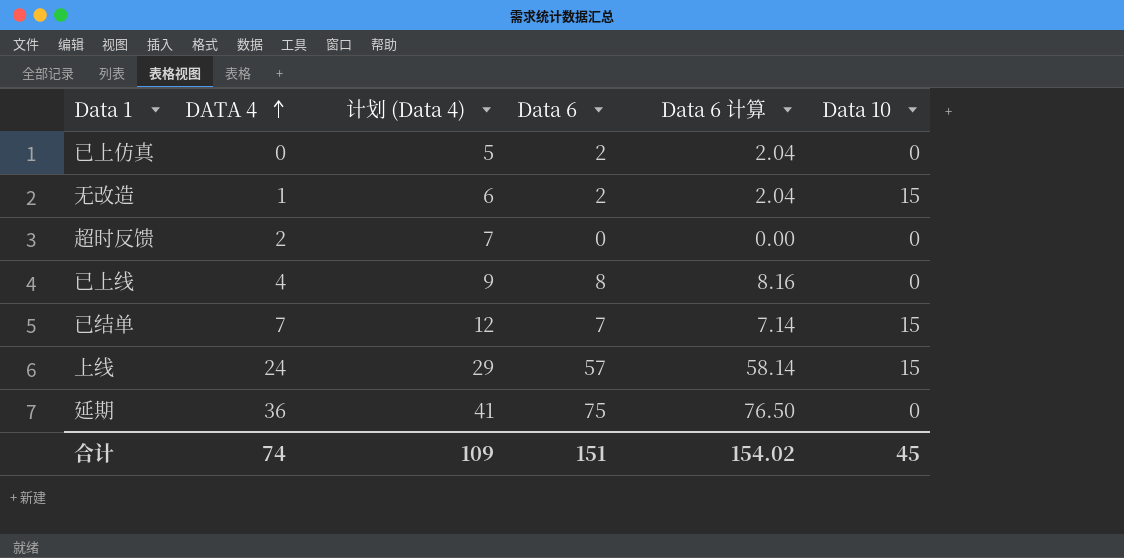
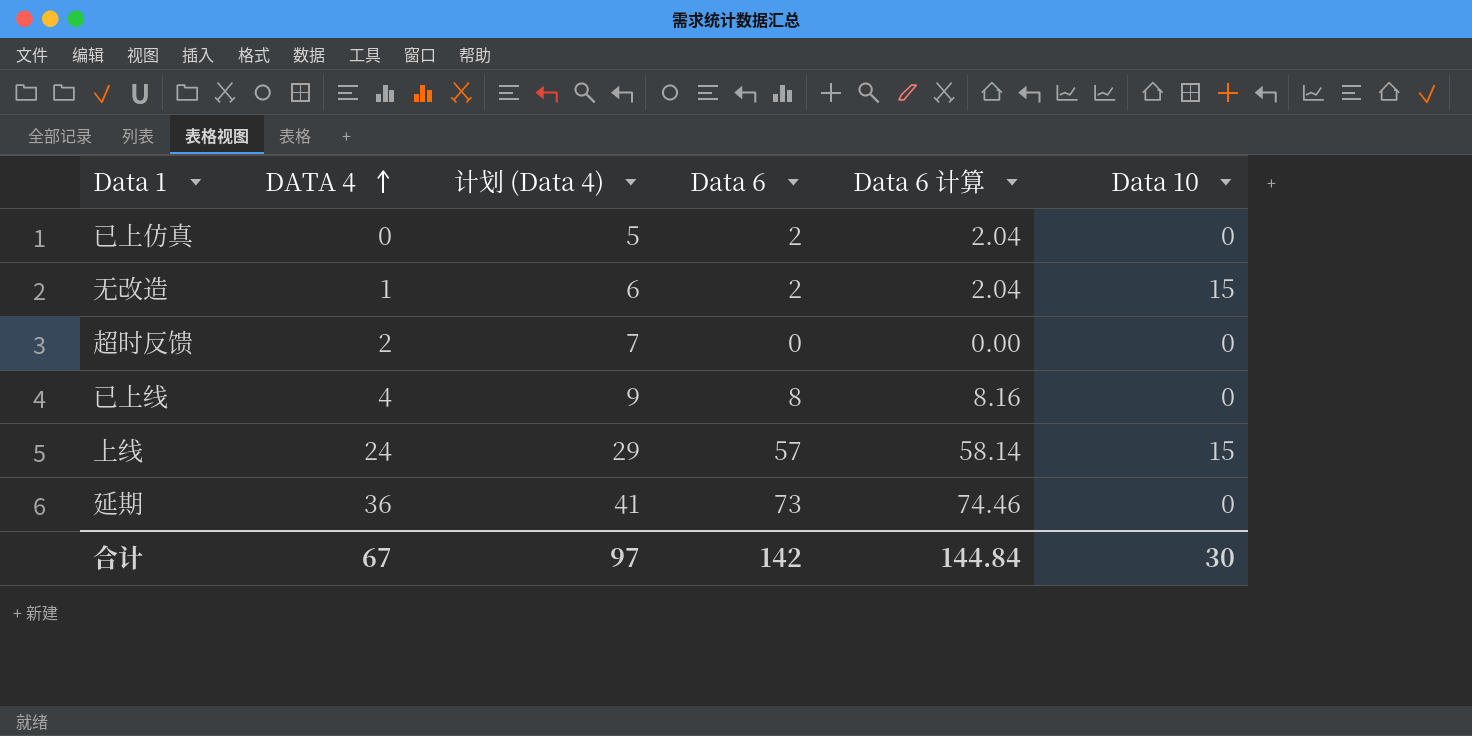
row 已结单: 7 | 12 | 7 | 7.14 | 15 -> none
延期 | Data 6: 75 -> 73
延期 | Data 6 计算: 76.50 -> 74.46
合计 | DATA 4: 74 -> 67
合计 | 计划 (Data 4): 109 -> 97
合计 | Data 6: 151 -> 142
合计 | Data 6 计算: 154.02 -> 144.84
合计 | Data 10: 45 -> 30

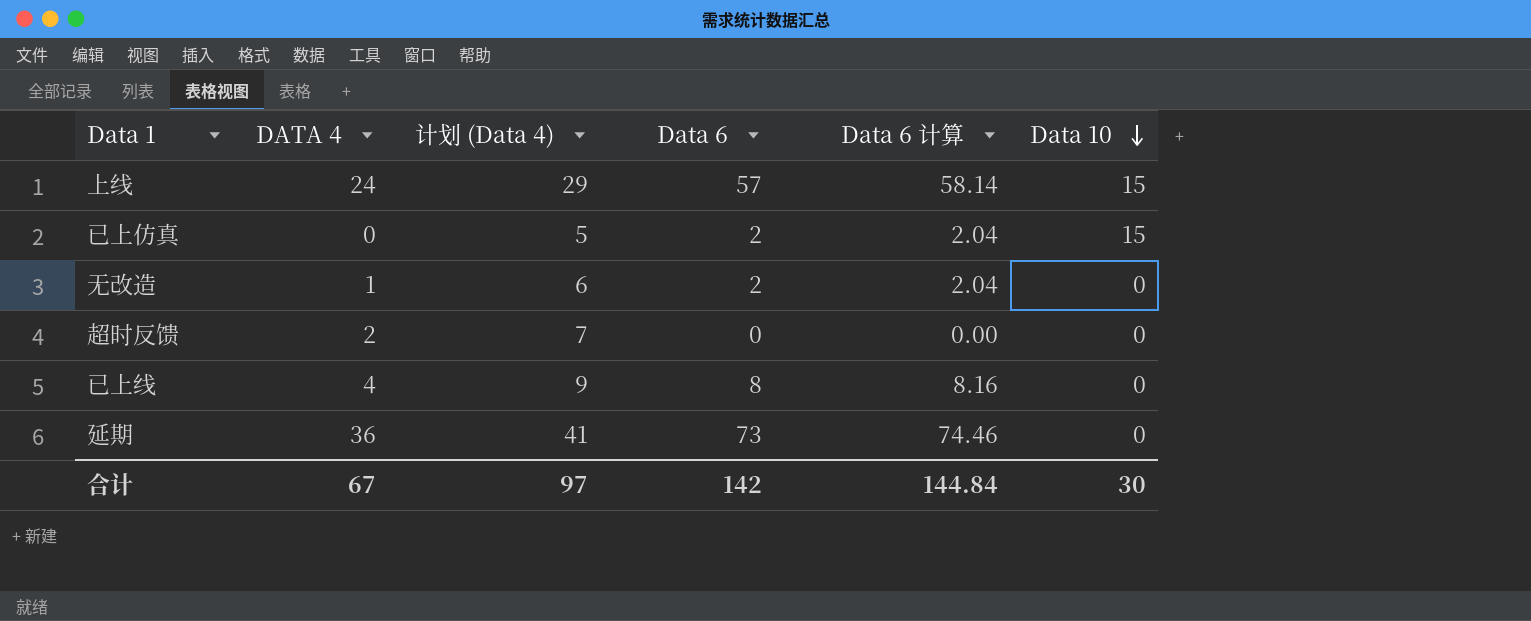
row order: DATA 4 ascending -> Data 10 descending
已上仿真 | Data 10: 0 -> 15
无改造 | Data 10: 15 -> 0

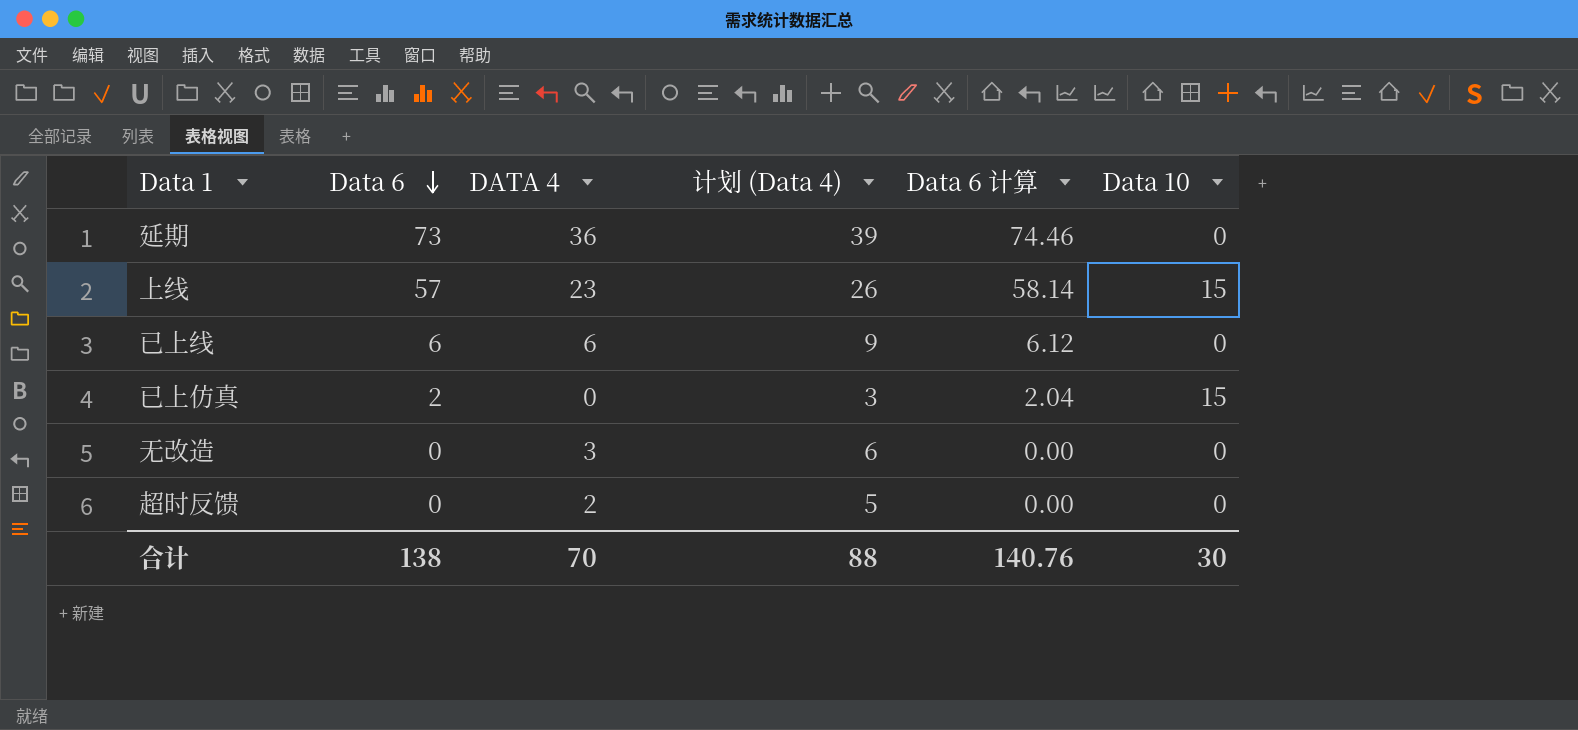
row order: Data 10 descending -> Data 6 descending
column Data 6 | position: 4 -> 2
column 计划 (Data 4) | formula: [DATA 4] + 5 -> [DATA 4] + 3
上线 | DATA 4: 24 -> 23
已上线 | Data 6: 8 -> 6
已上线 | DATA 4: 4 -> 6
已上线 | Data 6 计算: 8.16 -> 6.12
无改造 | Data 6: 2 -> 0
无改造 | DATA 4: 1 -> 3
无改造 | Data 6 计算: 2.04 -> 0.00
合计 | Data 6: 142 -> 138
合计 | DATA 4: 67 -> 70
合计 | 计划 (Data 4): 97 -> 88
合计 | Data 6 计算: 144.84 -> 140.76

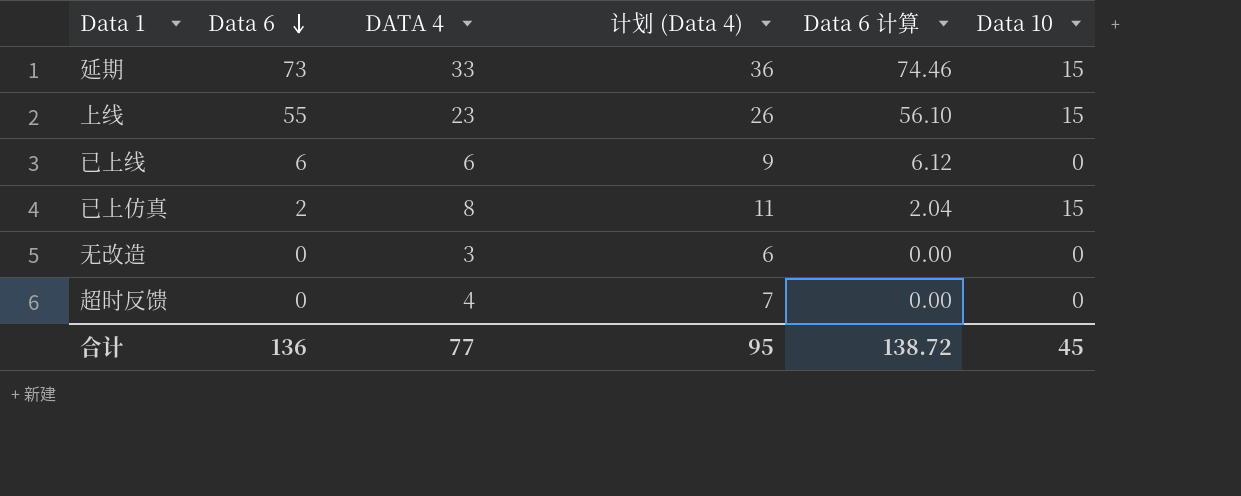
延期 | DATA 4: 36 -> 33
延期 | 计划 (Data 4): 39 -> 36
延期 | Data 10: 0 -> 15
上线 | Data 6: 57 -> 55
上线 | Data 6 计算: 58.14 -> 56.10
已上仿真 | DATA 4: 0 -> 8
已上仿真 | 计划 (Data 4): 3 -> 11
超时反馈 | DATA 4: 2 -> 4
超时反馈 | 计划 (Data 4): 5 -> 7
合计 | Data 6: 138 -> 136
合计 | DATA 4: 70 -> 77
合计 | 计划 (Data 4): 88 -> 95
合计 | Data 6 计算: 140.76 -> 138.72
合计 | Data 10: 30 -> 45

